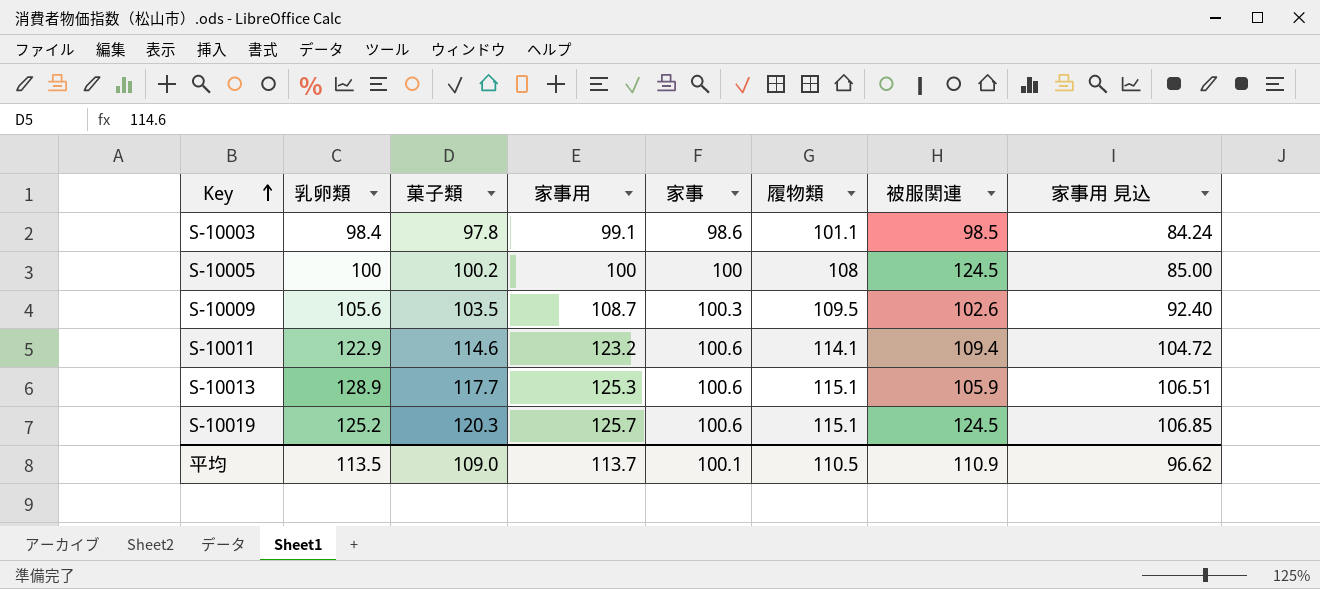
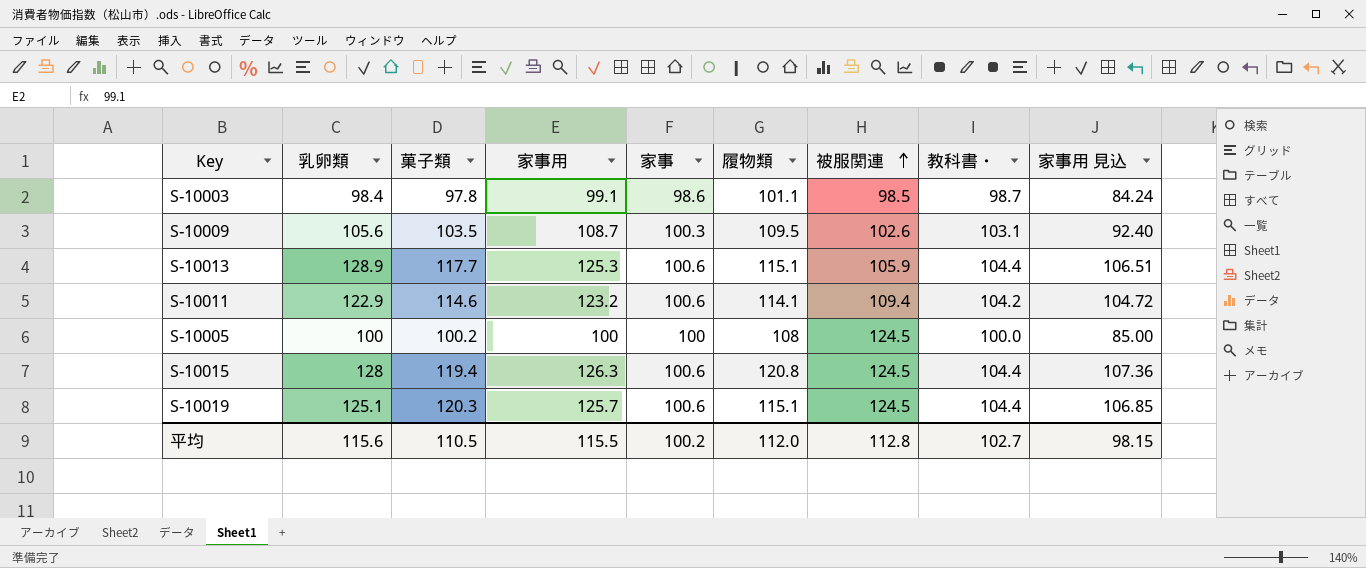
row order: Key ascending -> 被服関連 ascending
column 教科書・ | position: none -> 8
row S-10015: none -> 128 | 119.4 | 126.3 | 100.6 | 120.8 | 124.5 | 104.4 | 107.36
S-10019 | 乳卵類: 125.2 -> 125.1
平均 | 乳卵類: 113.5 -> 115.6
平均 | 菓子類: 109.0 -> 110.5
平均 | 家事用: 113.7 -> 115.5
平均 | 家事: 100.1 -> 100.2
平均 | 履物類: 110.5 -> 112.0
平均 | 被服関連: 110.9 -> 112.8
平均 | 家事用 見込: 96.62 -> 98.15

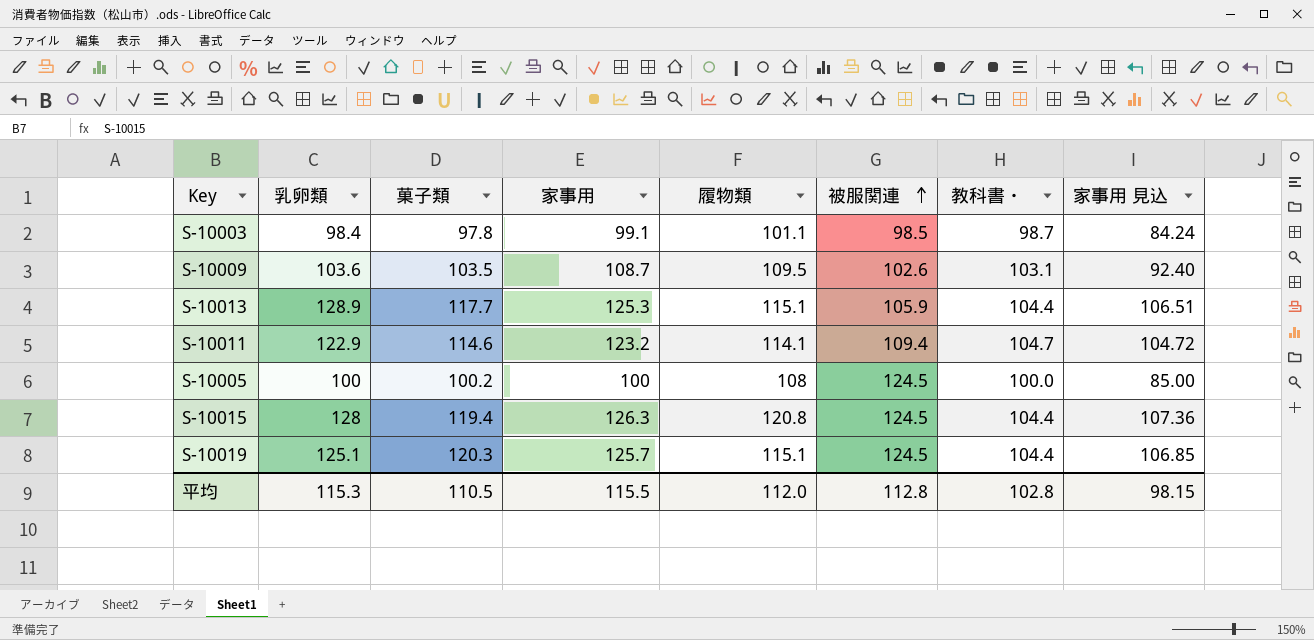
column 家事 | position: 5 -> none
S-10009 | 乳卵類: 105.6 -> 103.6
S-10011 | 教科書・: 104.2 -> 104.7
平均 | 乳卵類: 115.6 -> 115.3
平均 | 教科書・: 102.7 -> 102.8

